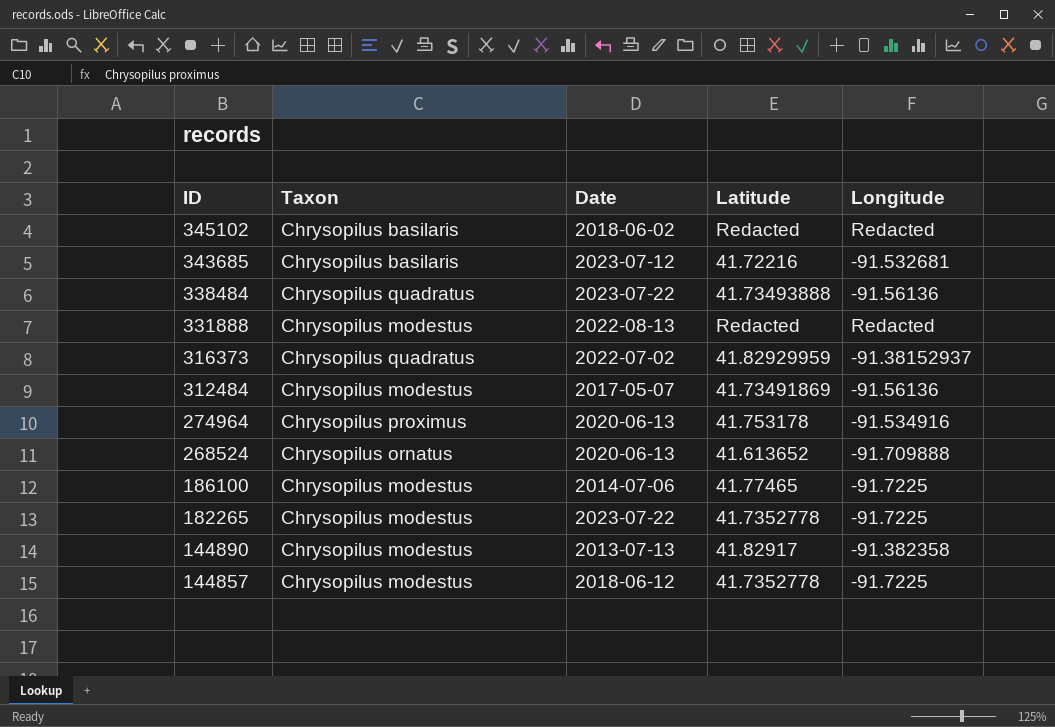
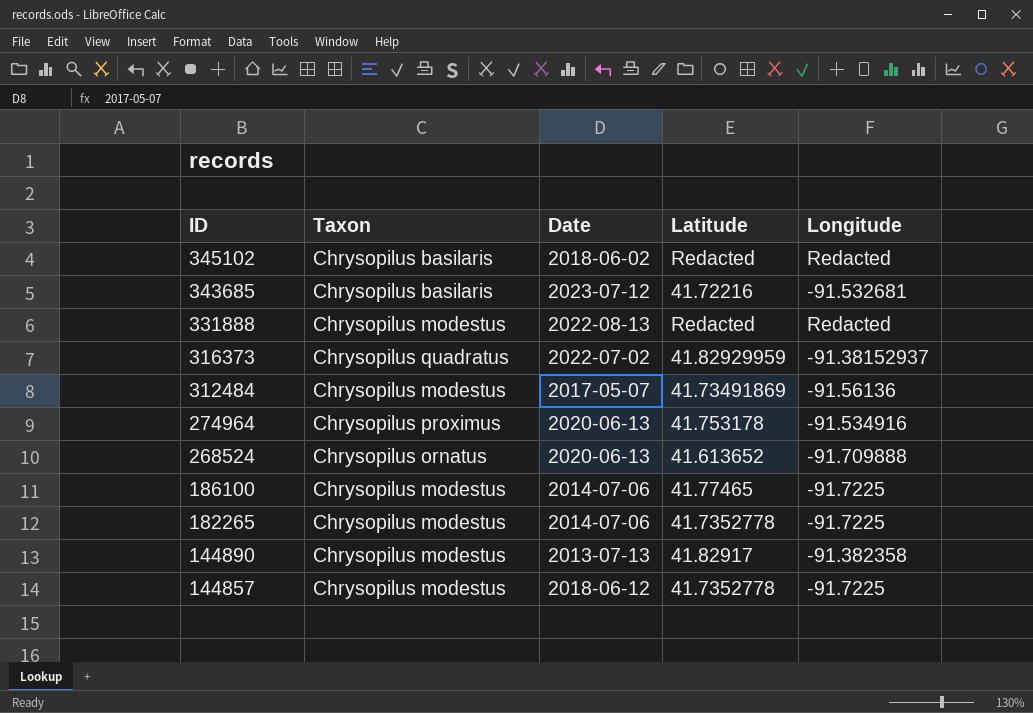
row 338484: Chrysopilus quadratus | 2023-07-22 | 41.73493888 | -91.56136 -> none
182265 | Date: 2023-07-22 -> 2014-07-06

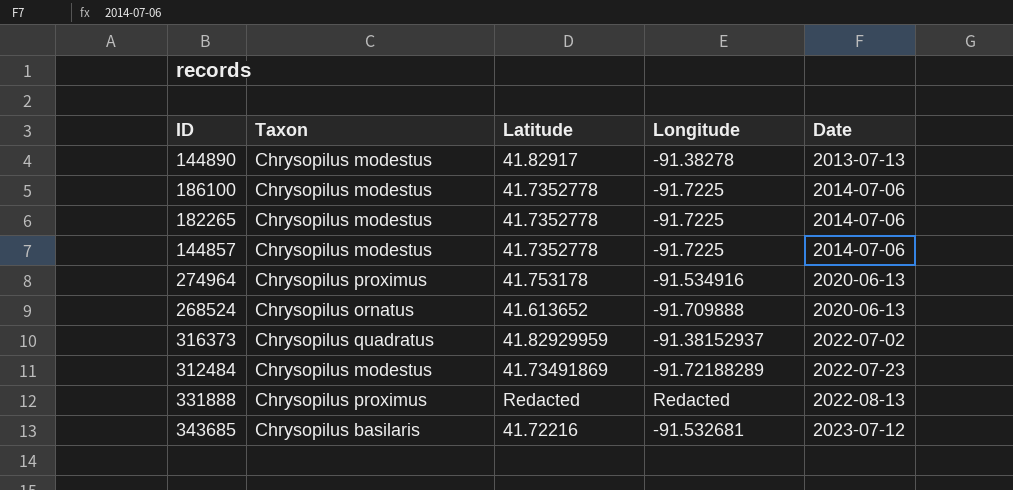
row order: ID descending -> Date ascending
column Date | position: 3 -> 5
row 345102: Chrysopilus basilaris | 2018-06-02 | Redacted | Redacted -> none
144890 | Longitude: -91.382358 -> -91.38278
186100 | Latitude: 41.77465 -> 41.7352778
144857 | Date: 2018-06-12 -> 2014-07-06
312484 | Longitude: -91.56136 -> -91.72188289
312484 | Date: 2017-05-07 -> 2022-07-23
331888 | Taxon: Chrysopilus modestus -> Chrysopilus proximus

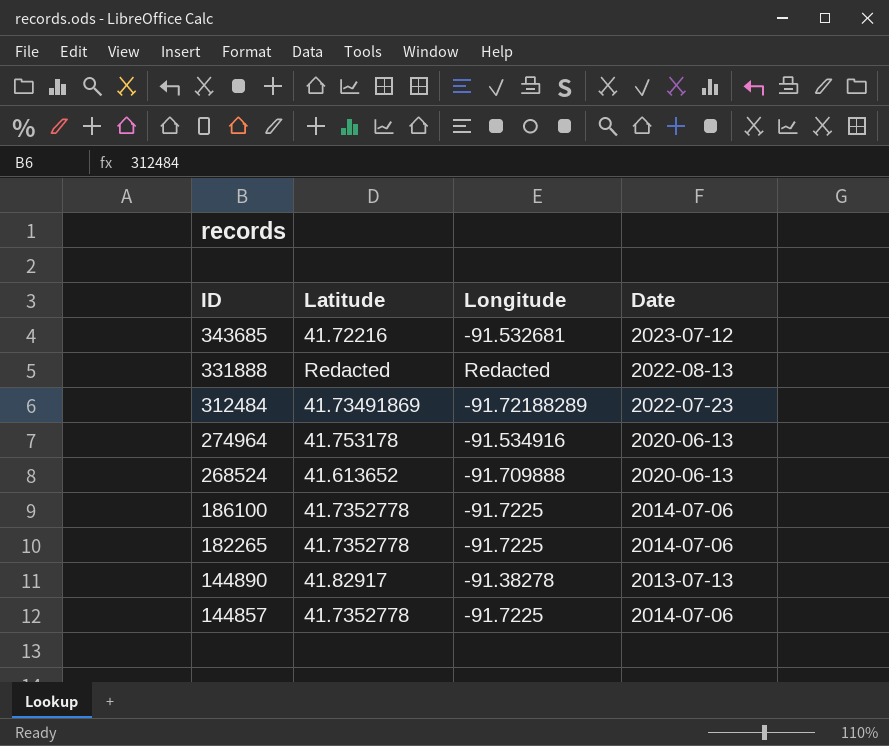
row order: Date ascending -> ID descending
column Taxon | position: 2 -> none
row 316373: Chrysopilus quadratus | 41.82929959 | -91.38152937 | 2022-07-02 -> none

